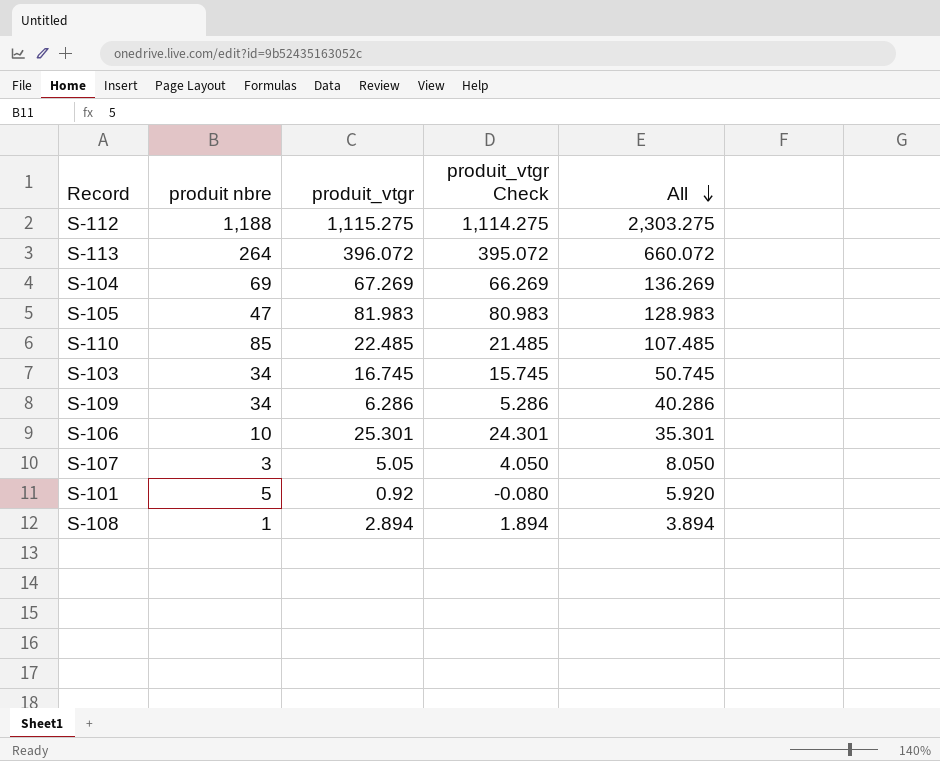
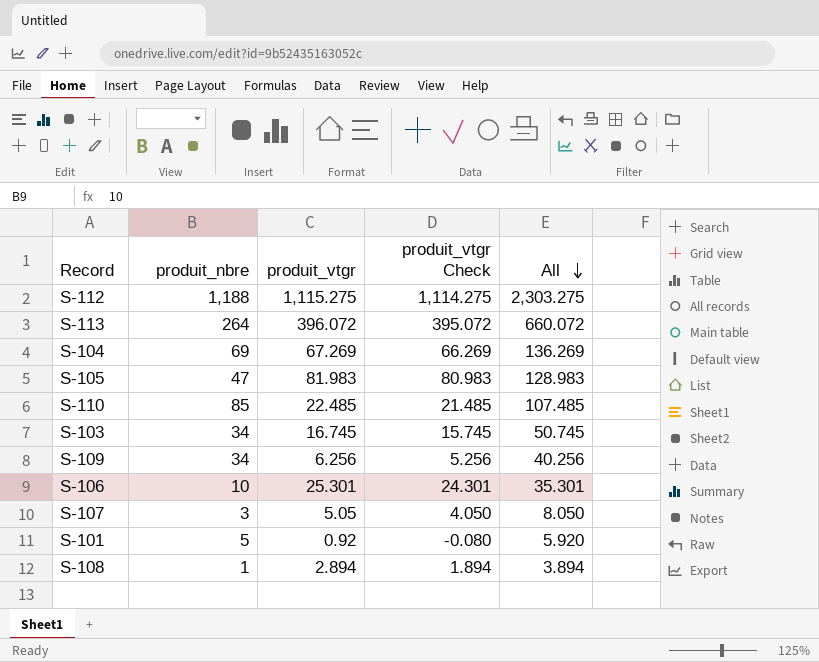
column name: produit nbre -> produit_nbre
S-109 | produit_vtgr: 6.286 -> 6.256
S-109 | produit_vtgr Check: 5.286 -> 5.256
S-109 | All: 40.286 -> 40.256

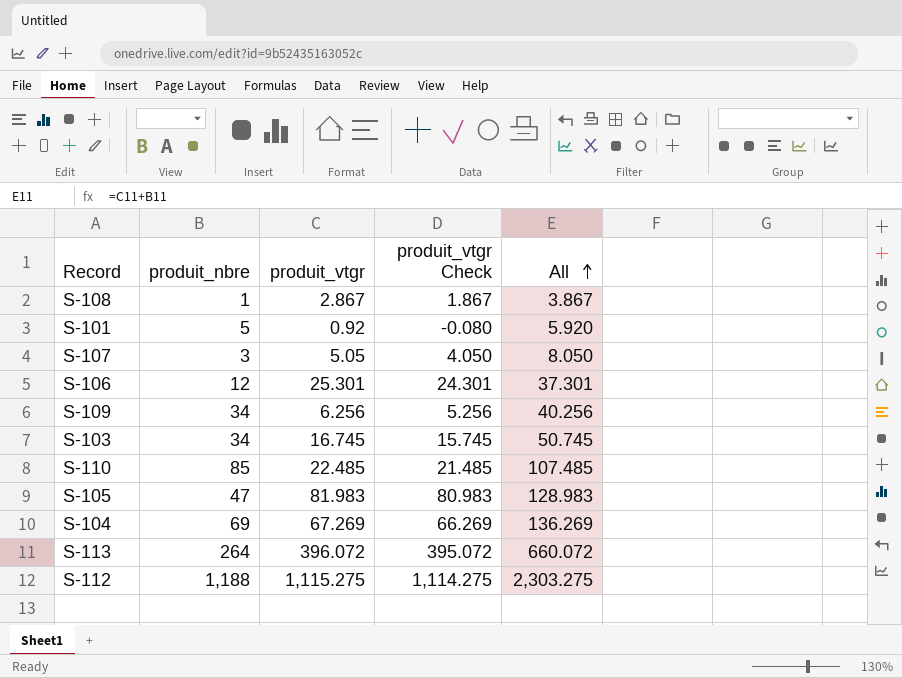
row order: All descending -> All ascending
S-108 | produit_vtgr: 2.894 -> 2.867
S-108 | produit_vtgr Check: 1.894 -> 1.867
S-108 | All: 3.894 -> 3.867
S-106 | produit_nbre: 10 -> 12
S-106 | All: 35.301 -> 37.301

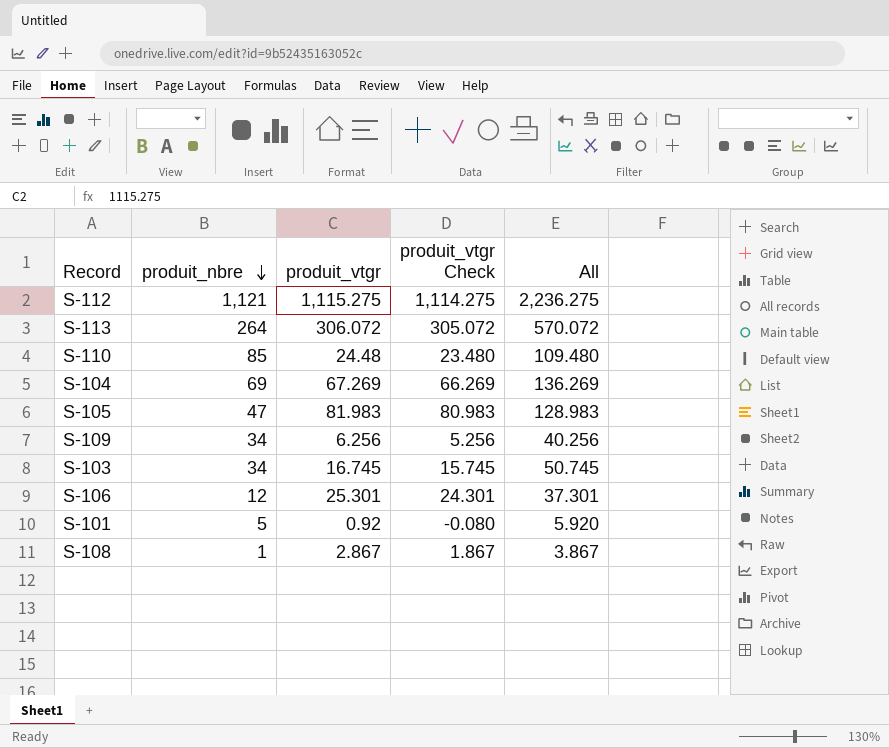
row order: All ascending -> produit_nbre descending
row S-107: 3 | 5.05 | 4.050 | 8.050 -> none
S-112 | produit_nbre: 1,188 -> 1,121
S-112 | All: 2,303.275 -> 2,236.275
S-113 | produit_vtgr: 396.072 -> 306.072
S-113 | produit_vtgr Check: 395.072 -> 305.072
S-113 | All: 660.072 -> 570.072
S-110 | produit_vtgr: 22.485 -> 24.48
S-110 | produit_vtgr Check: 21.485 -> 23.480
S-110 | All: 107.485 -> 109.480

